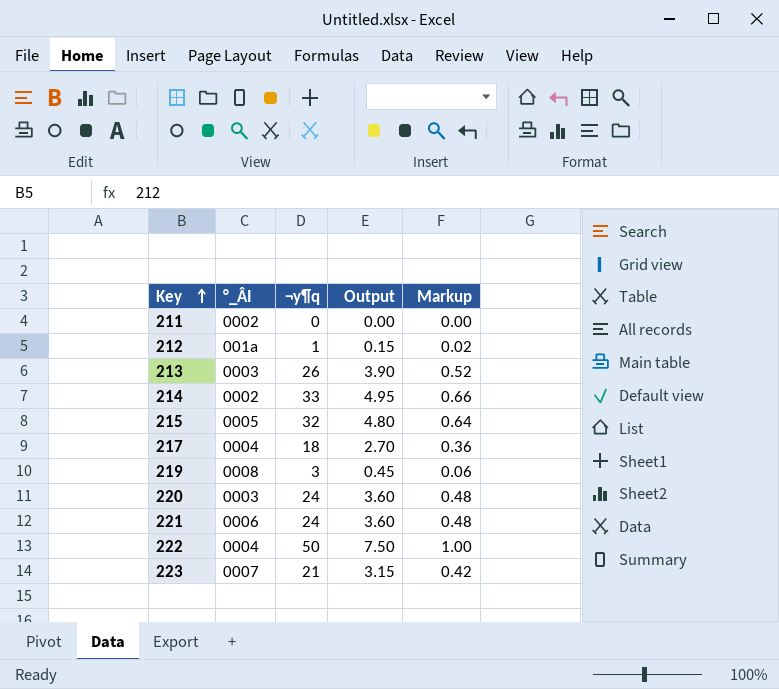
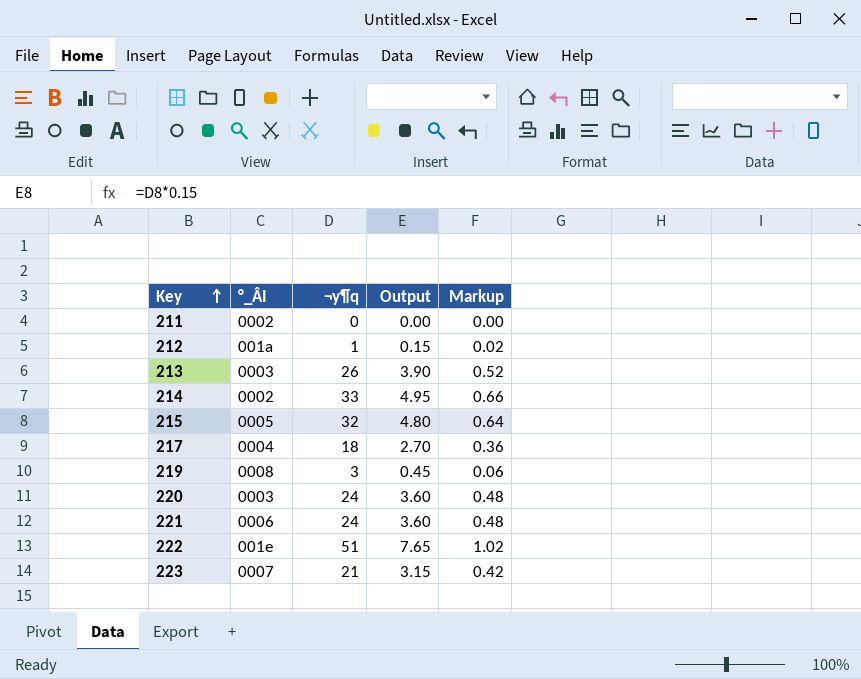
222 | °_ÂI: 0004 -> 001e
222 | ¬y¶q: 50 -> 51
222 | Output: 7.50 -> 7.65
222 | Markup: 1.00 -> 1.02

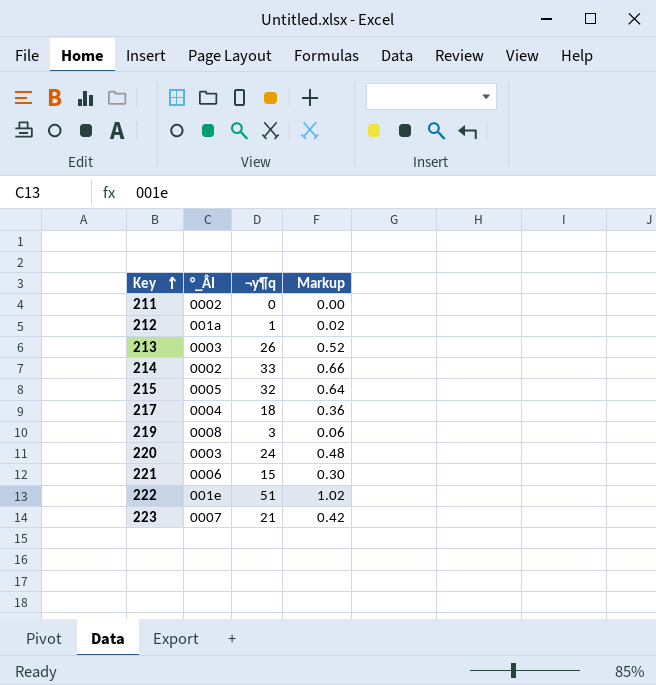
column Output | formula: [¬y¶q] * 0.15 -> none
221 | ¬y¶q: 24 -> 15
221 | Markup: 0.48 -> 0.30

